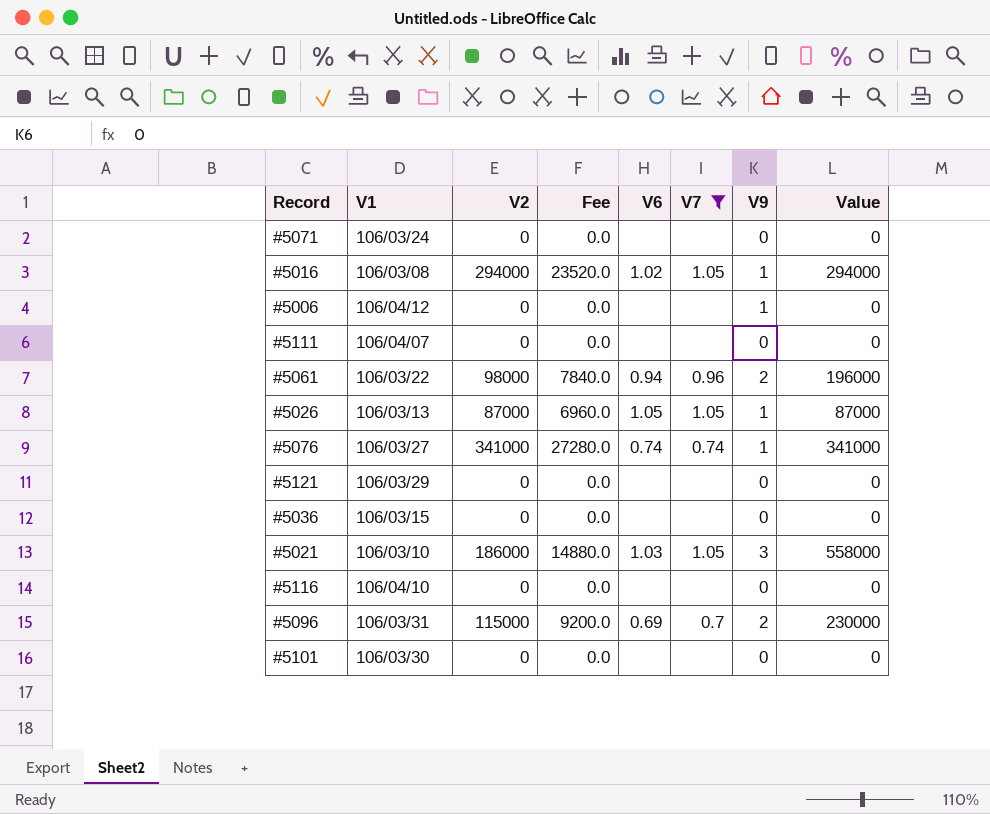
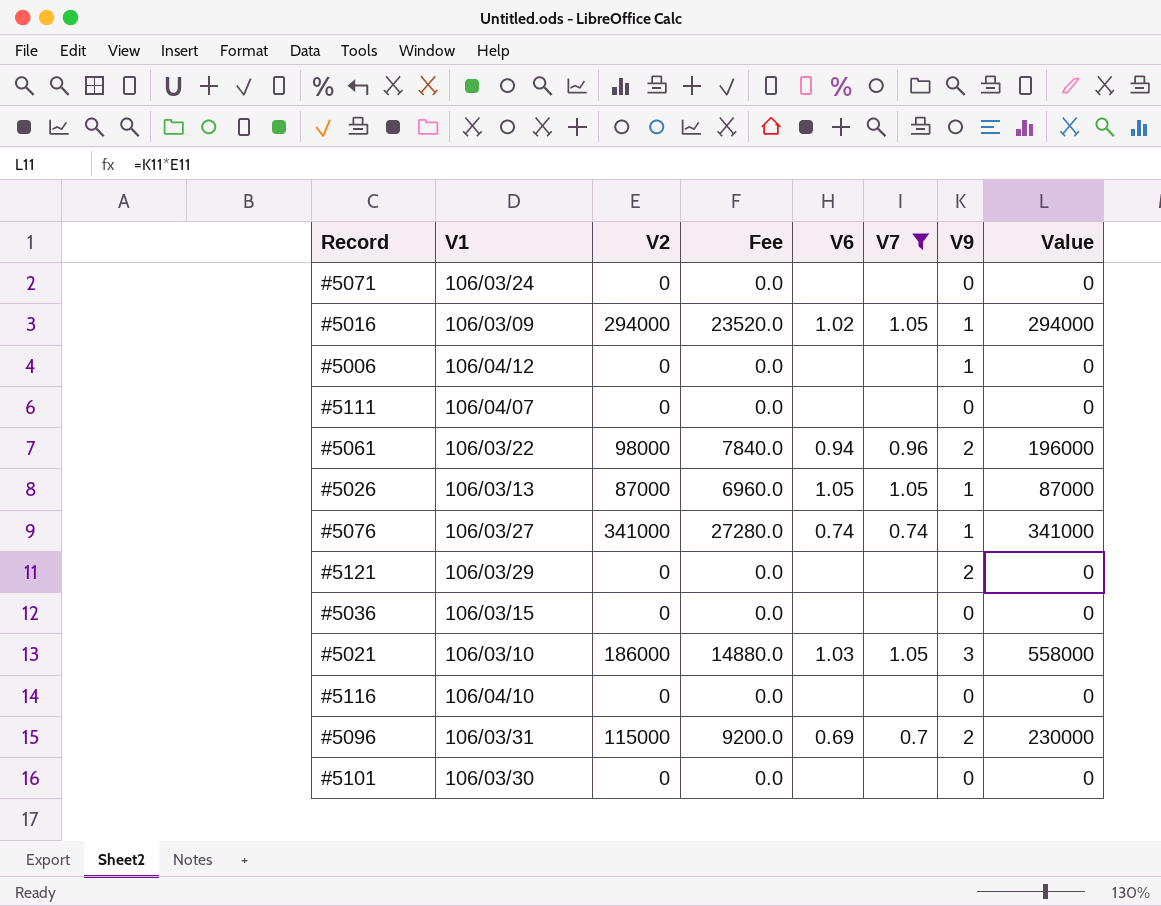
#5016 | V1: 106/03/08 -> 106/03/09
#5121 | V9: 0 -> 2

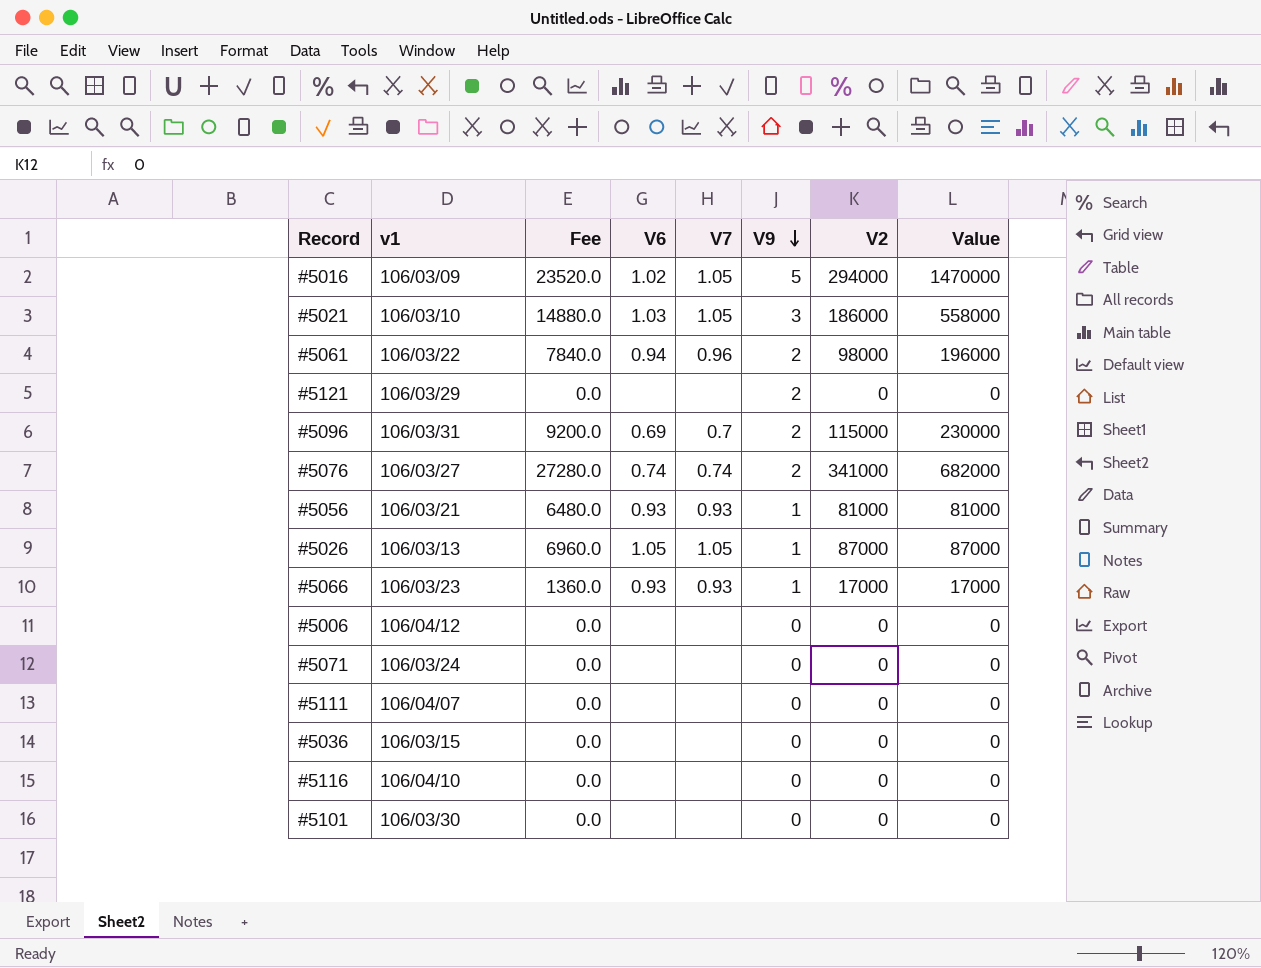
filter: V7 != 0.93 -> none
row order: none -> V9 descending
column name: V1 -> v1
column V2 | position: 3 -> 7
#5016 | V9: 1 -> 5
#5016 | Value: 294000 -> 1470000
#5076 | V9: 1 -> 2
#5076 | Value: 341000 -> 682000
#5006 | V9: 1 -> 0

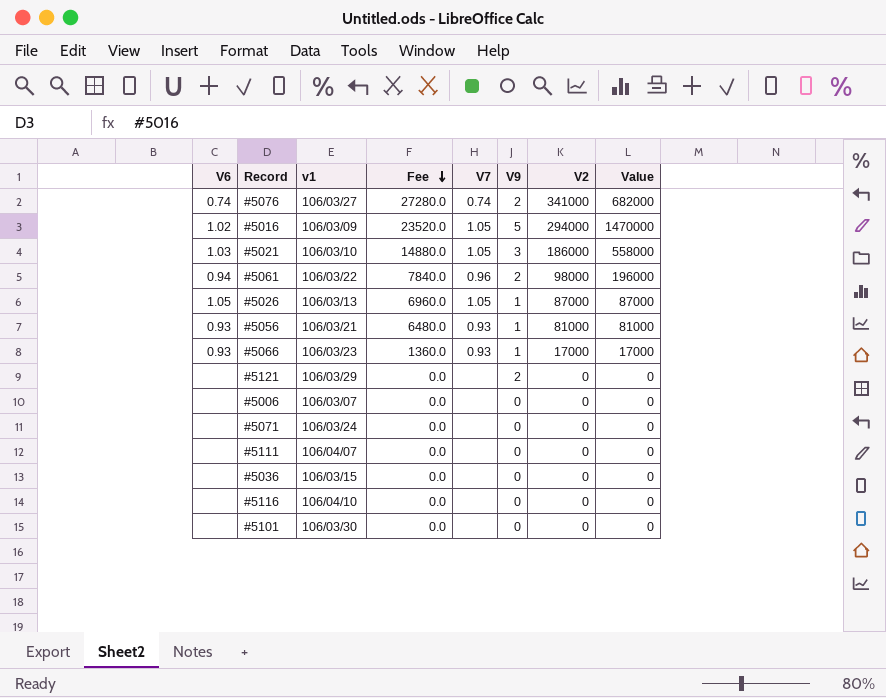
row order: V9 descending -> Fee descending
column V6 | position: 4 -> 1
row #5096: 106/03/31 | 9200.0 | 0.69 | 0.7 | 2 | 115000 | 230000 -> none
#5006 | v1: 106/04/12 -> 106/03/07

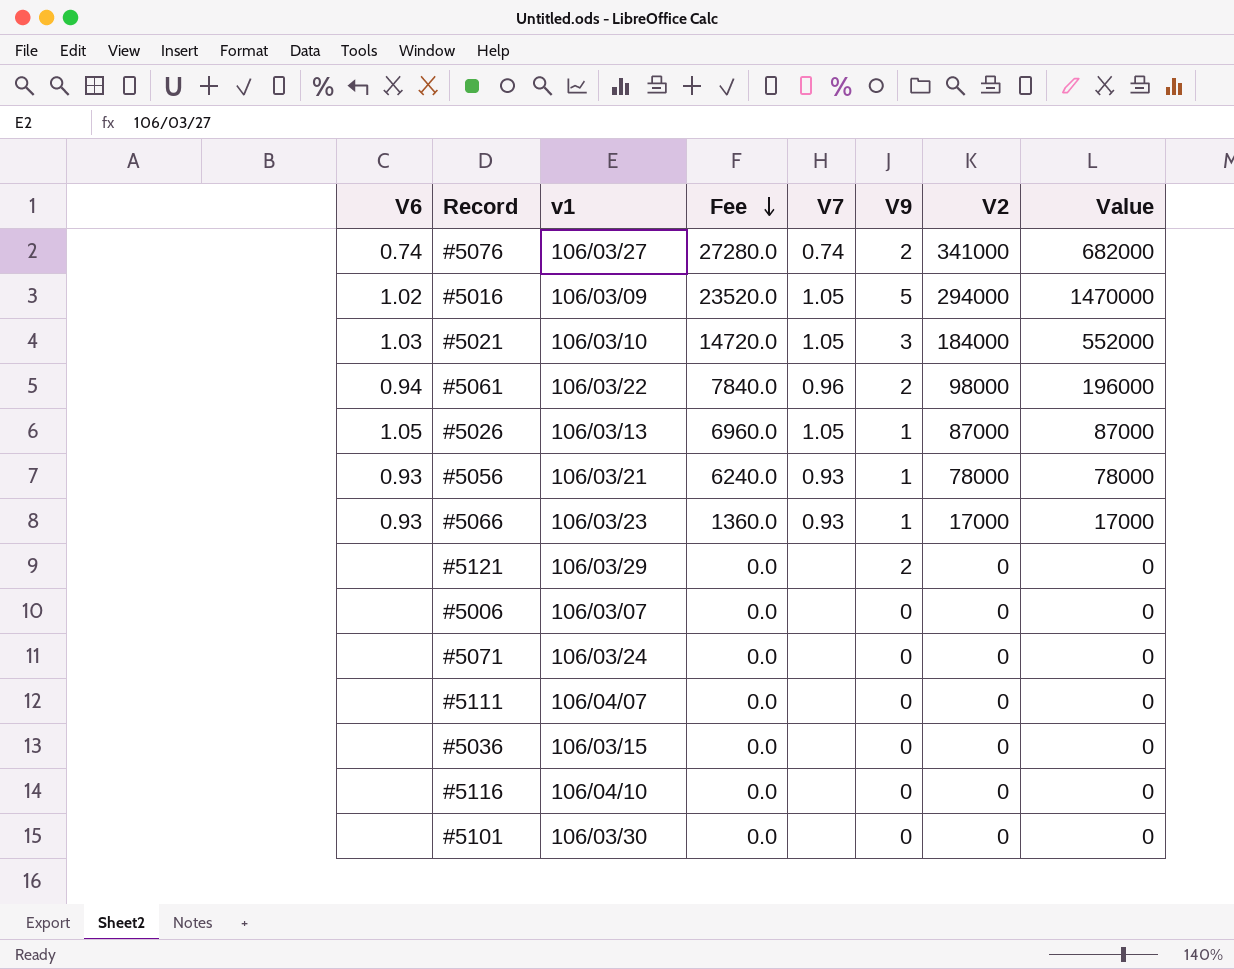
#5021 | Fee: 14880.0 -> 14720.0
#5021 | V2: 186000 -> 184000
#5021 | Value: 558000 -> 552000
#5056 | Fee: 6480.0 -> 6240.0
#5056 | V2: 81000 -> 78000
#5056 | Value: 81000 -> 78000

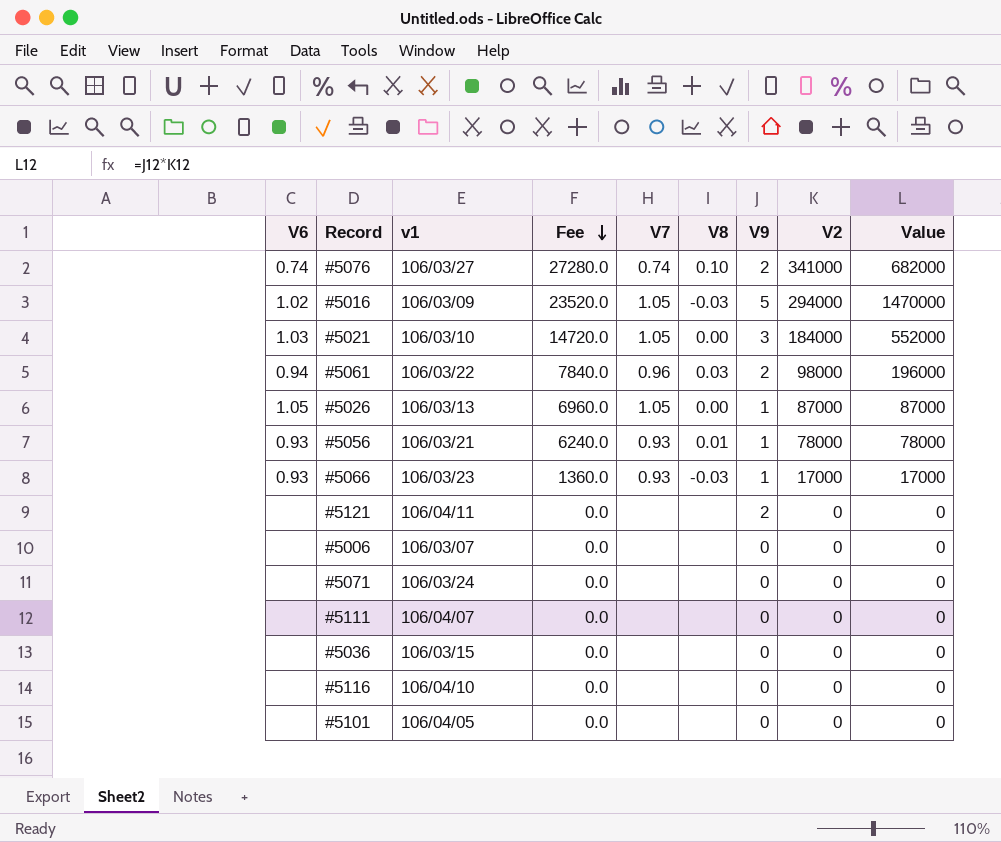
column V8 | position: none -> 6
#5121 | v1: 106/03/29 -> 106/04/11
#5101 | v1: 106/03/30 -> 106/04/05

